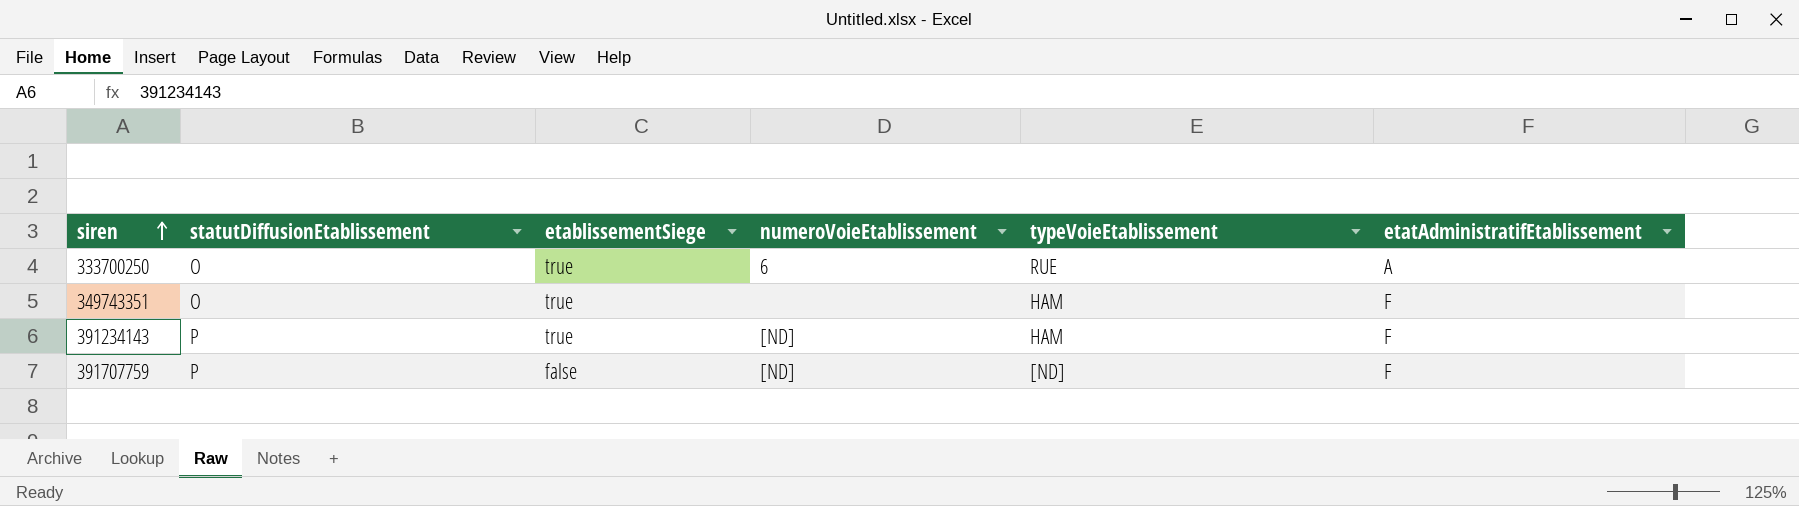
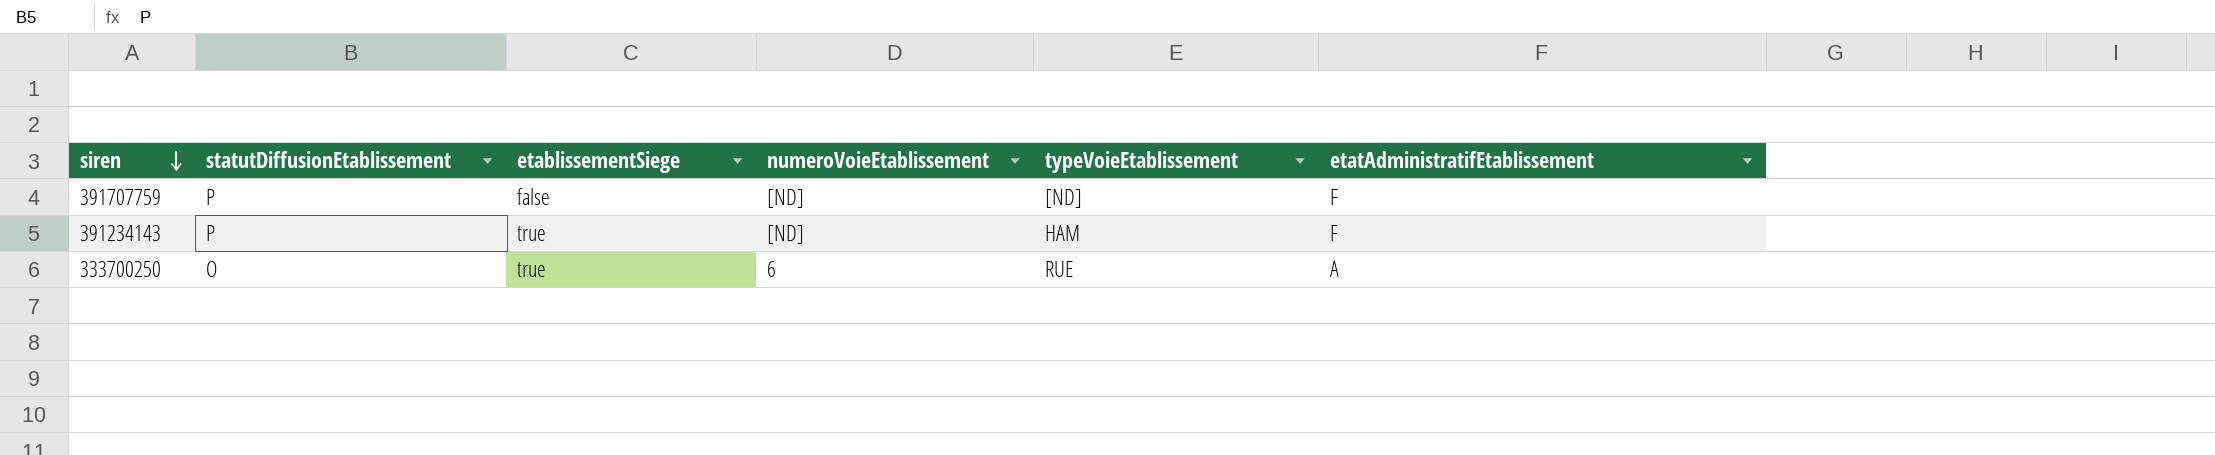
row order: siren ascending -> siren descending
row 349743351: O | true | none | HAM | F -> none

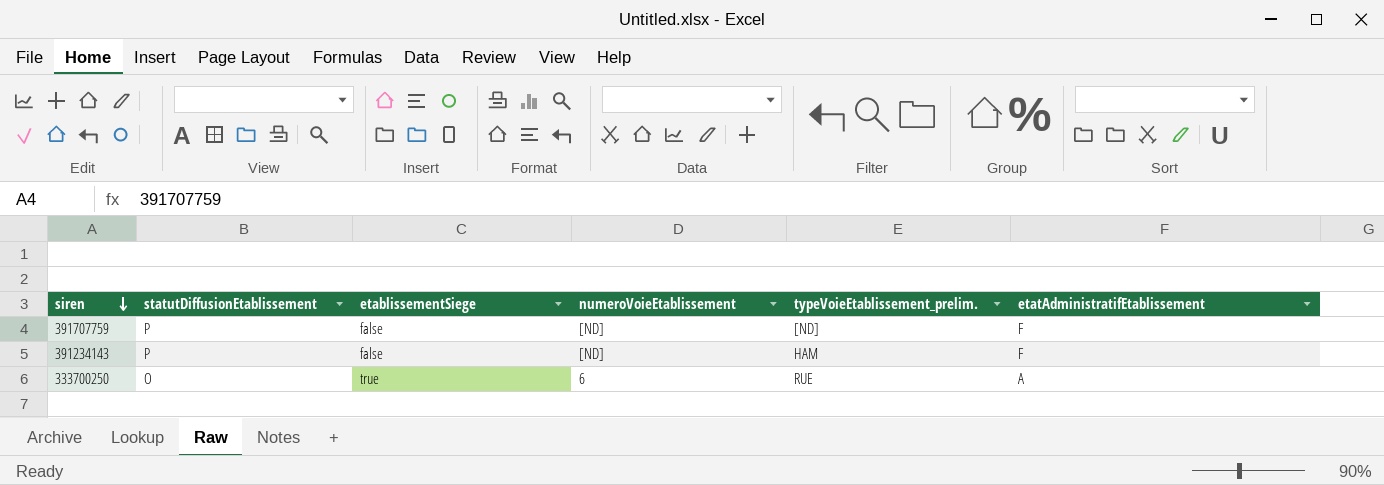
column name: typeVoieEtablissement -> typeVoieEtablissement_prelim.
391234143 | etablissementSiege: true -> false

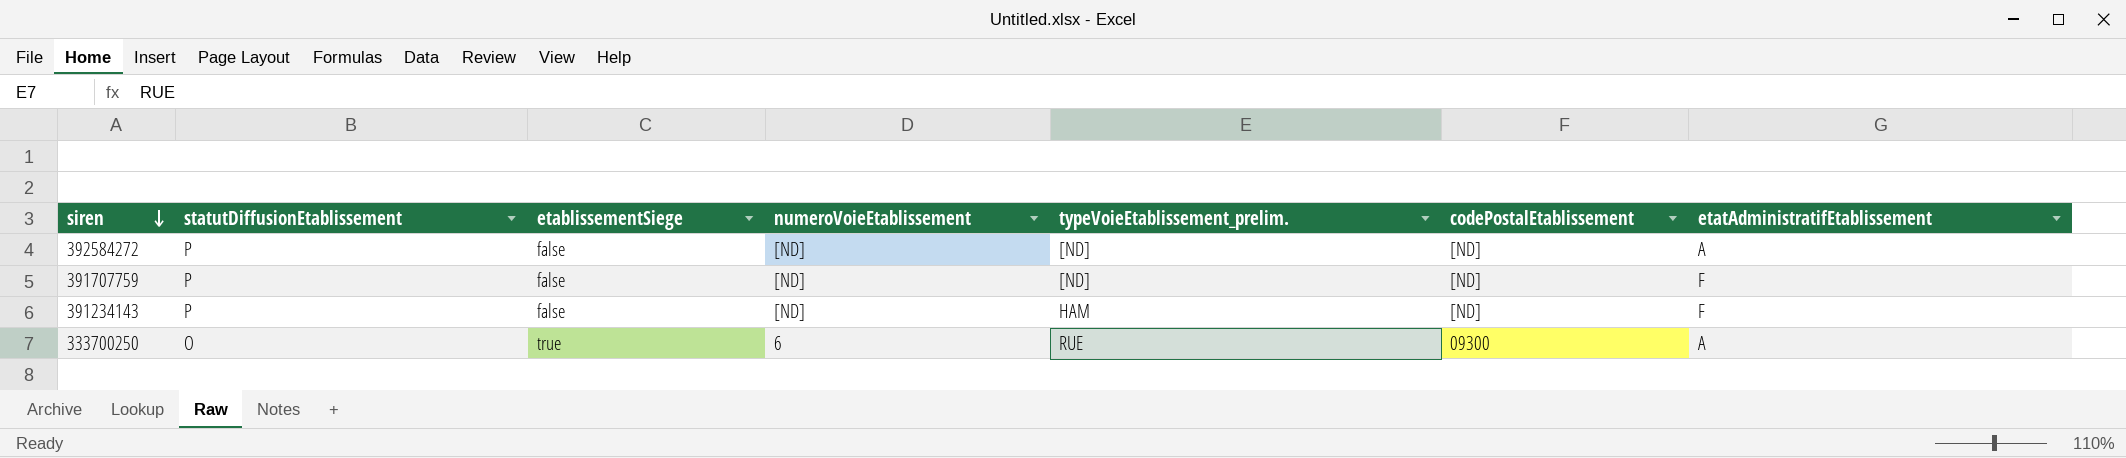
column codePostalEtablissement | position: none -> 6
row 392584272: none -> P | false | [ND] | [ND] | [ND] | A

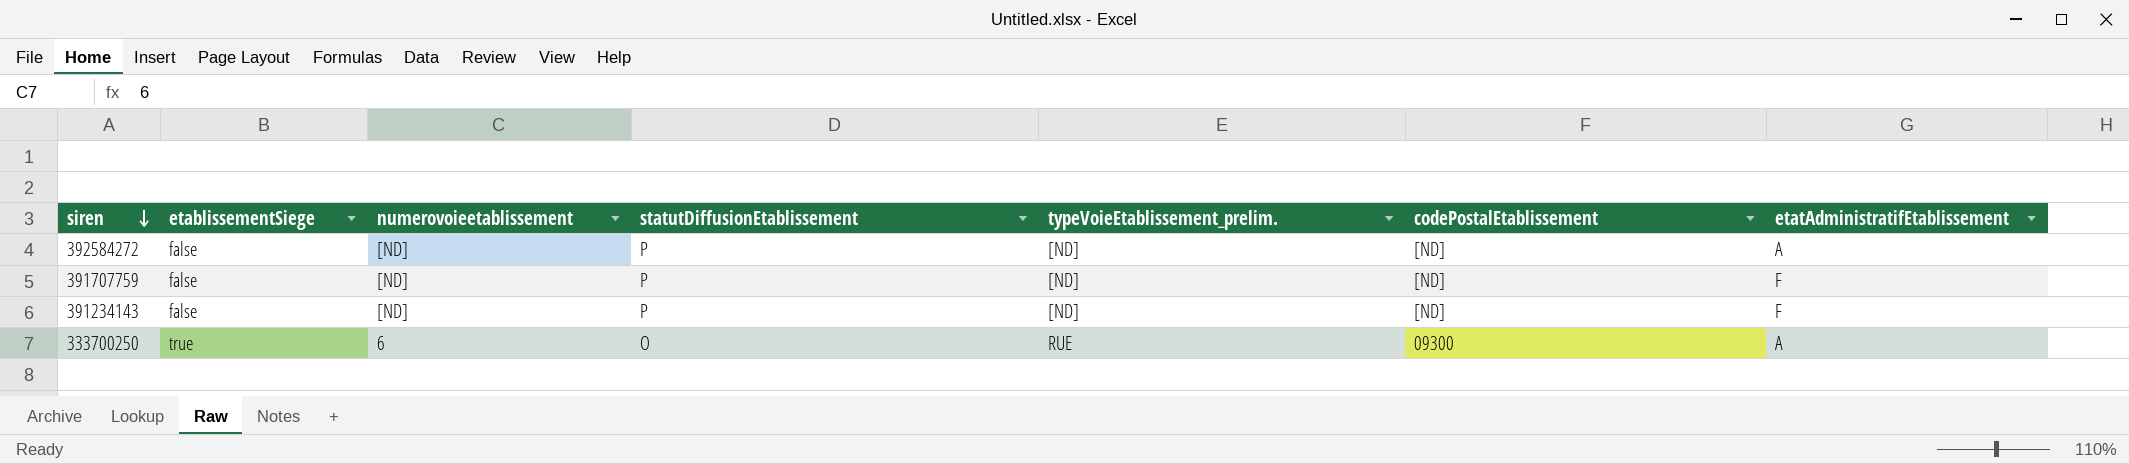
column name: numeroVoieEtablissement -> numerovoieetablissement
column statutDiffusionEtablissement | position: 2 -> 4
391234143 | typeVoieEtablissement_prelim.: HAM -> [ND]

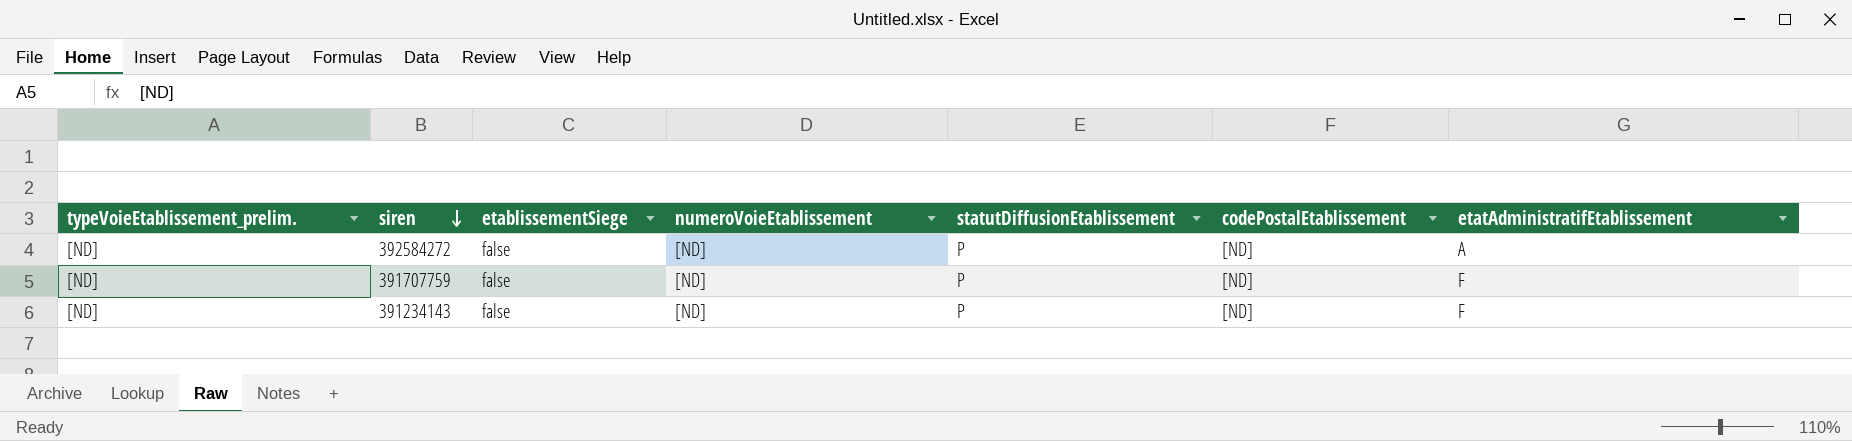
column typeVoieEtablissement_prelim. | position: 5 -> 1
column name: numerovoieetablissement -> numeroVoieEtablissement
row 333700250: true | 6 | O | RUE | 09300 | A -> none

